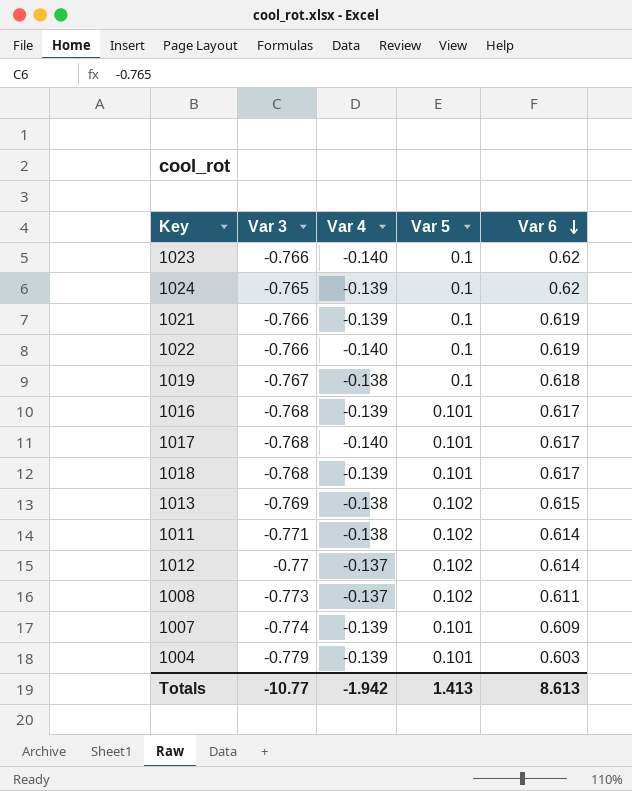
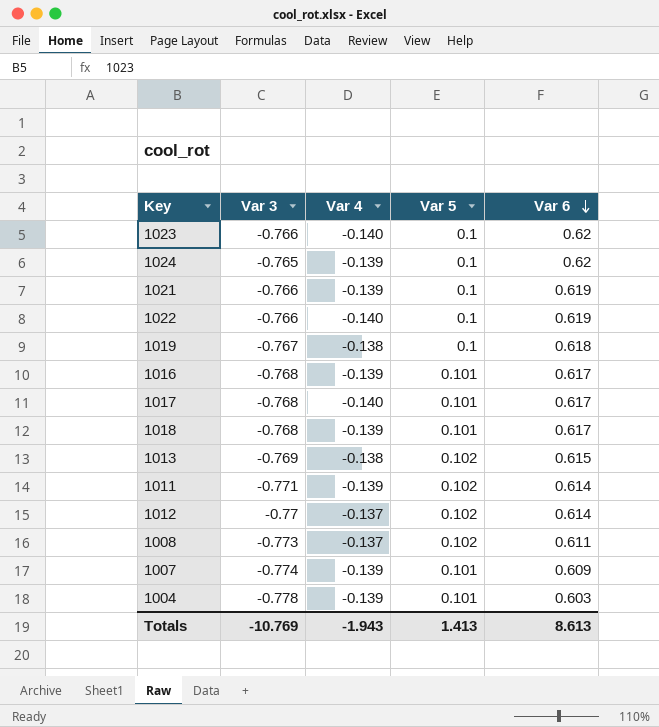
1011 | Var 4: -0.138 -> -0.139
1004 | Var 3: -0.779 -> -0.778
Totals | Var 3: -10.77 -> -10.769
Totals | Var 4: -1.942 -> -1.943

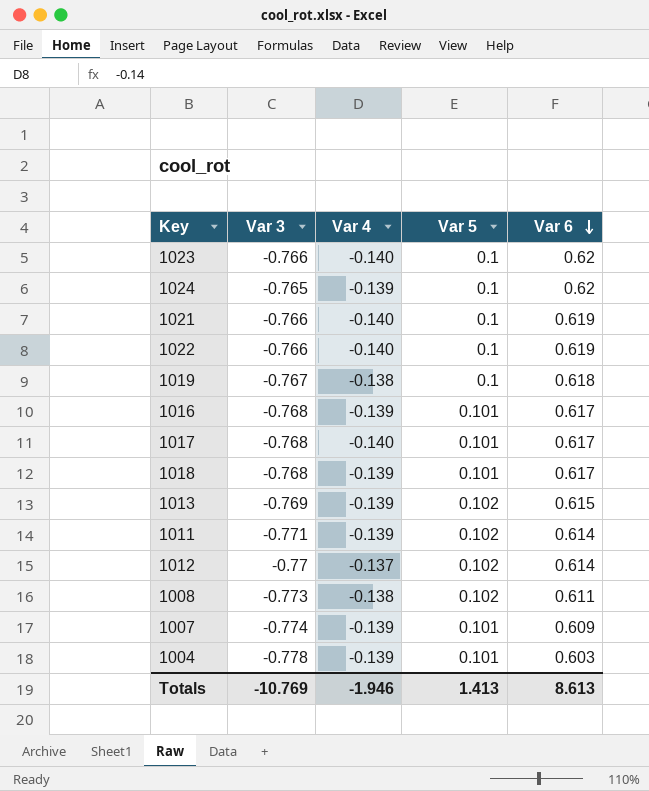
1021 | Var 4: -0.139 -> -0.140
1013 | Var 4: -0.138 -> -0.139
1008 | Var 4: -0.137 -> -0.138
Totals | Var 4: -1.943 -> -1.946

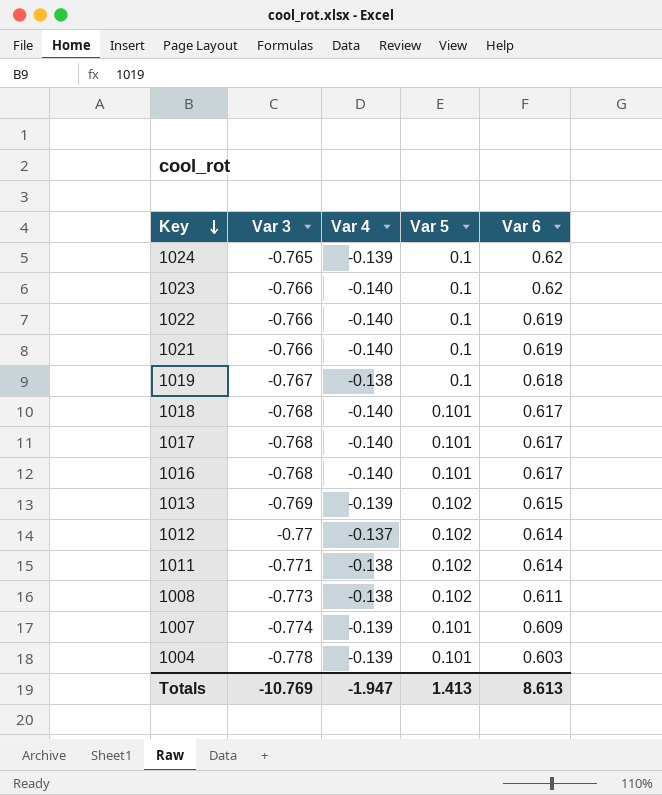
row order: Var 6 descending -> Key descending
1018 | Var 4: -0.139 -> -0.140
1016 | Var 4: -0.139 -> -0.140
1011 | Var 4: -0.139 -> -0.138
Totals | Var 4: -1.946 -> -1.947

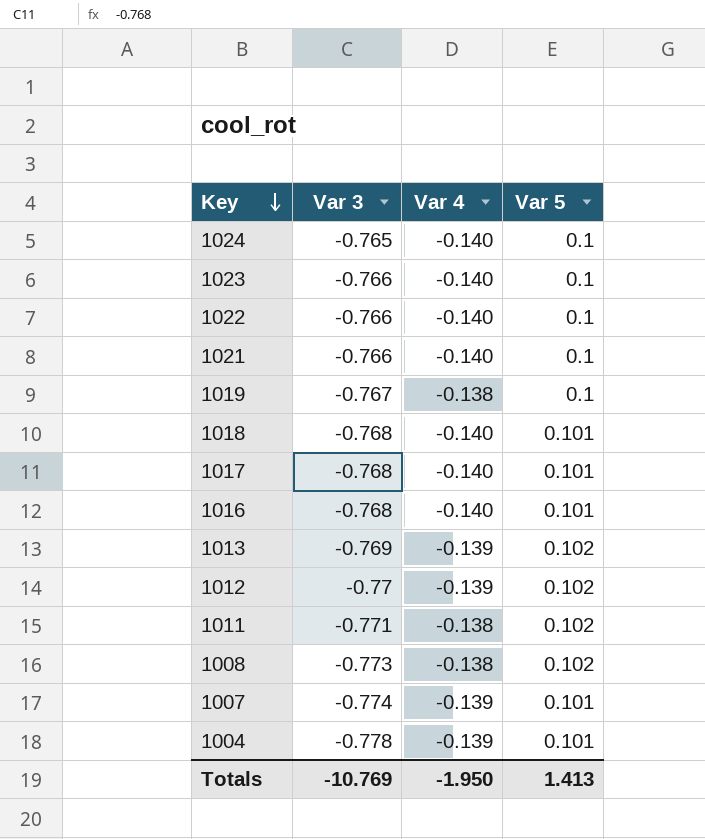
column Var 6 | position: 5 -> none
1024 | Var 4: -0.139 -> -0.140
1012 | Var 4: -0.137 -> -0.139
Totals | Var 4: -1.947 -> -1.950

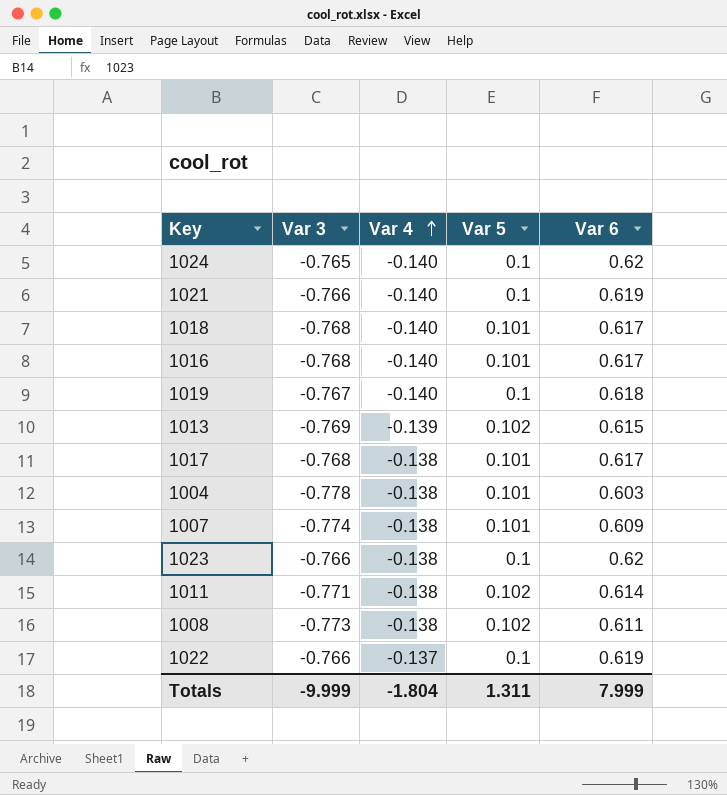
row order: Key descending -> Var 4 ascending
column Var 6 | position: none -> 5
row 1012: -0.77 | -0.139 | 0.102 -> none
1019 | Var 4: -0.138 -> -0.140
1017 | Var 4: -0.140 -> -0.138
1004 | Var 4: -0.139 -> -0.138
1007 | Var 4: -0.139 -> -0.138
1023 | Var 4: -0.140 -> -0.138
1022 | Var 4: -0.140 -> -0.137
Totals | Var 3: -10.769 -> -9.999
Totals | Var 4: -1.950 -> -1.804
Totals | Var 5: 1.413 -> 1.311

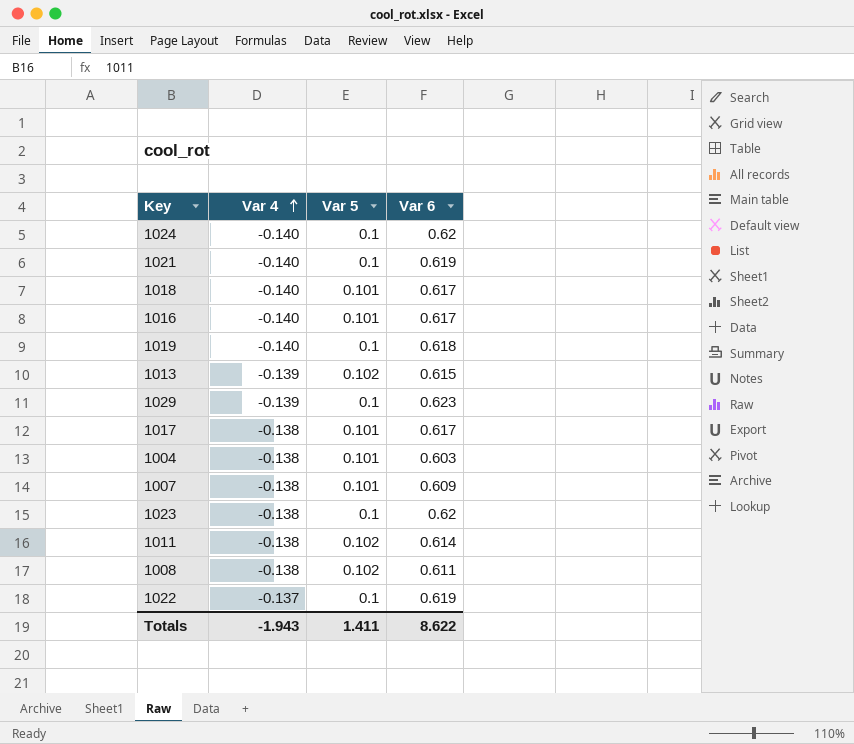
column Var 3 | position: 2 -> none
row 1029: none -> -0.139 | 0.1 | 0.623
Totals | Var 4: -1.804 -> -1.943
Totals | Var 5: 1.311 -> 1.411
Totals | Var 6: 7.999 -> 8.622

